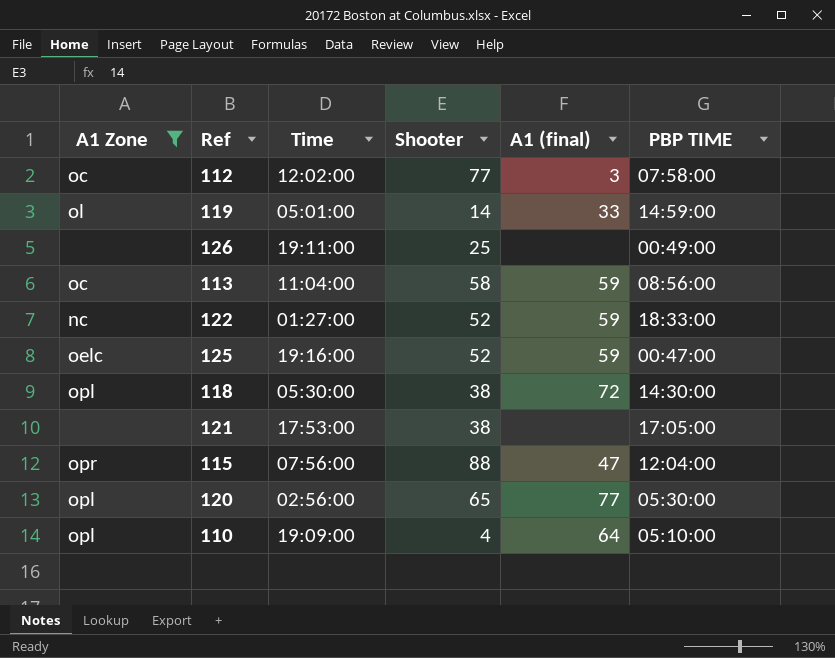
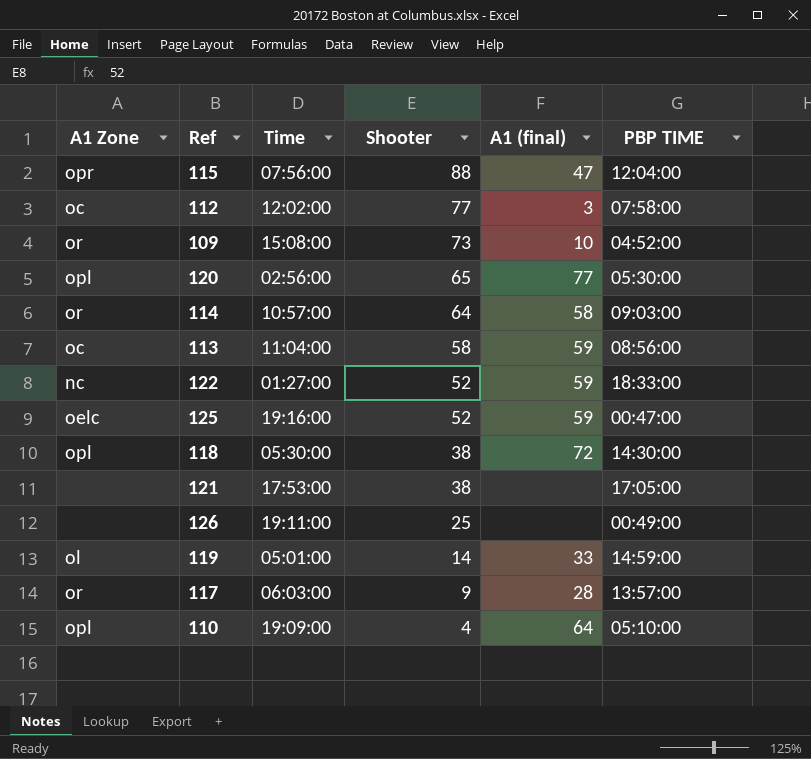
filter: A1 Zone != or -> none
row order: none -> Shooter descending

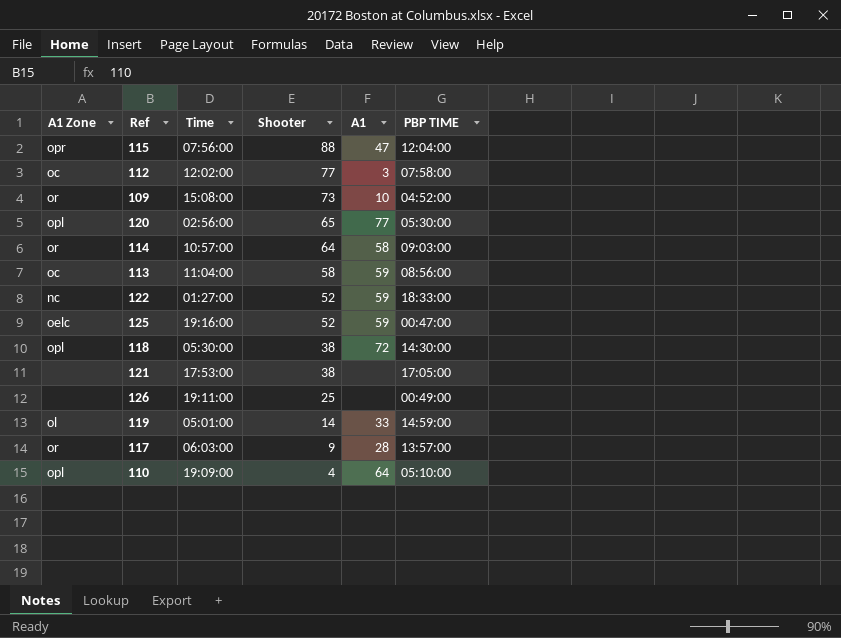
column name: A1 (final) -> A1

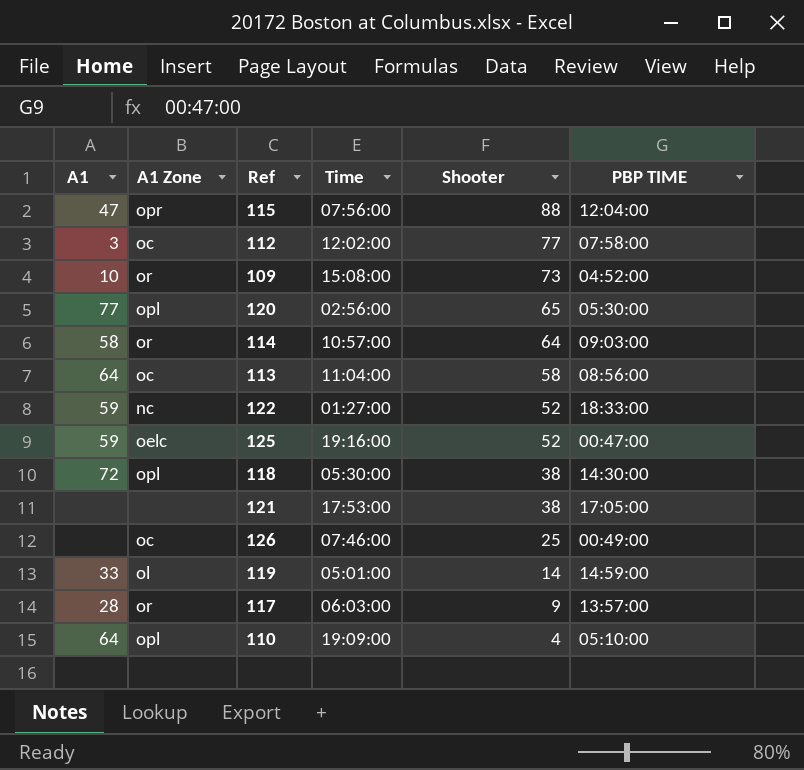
column A1 | position: 5 -> 1
113 | A1: 59 -> 64
126 | A1 Zone: none -> oc
126 | Time: 19:11:00 -> 07:46:00

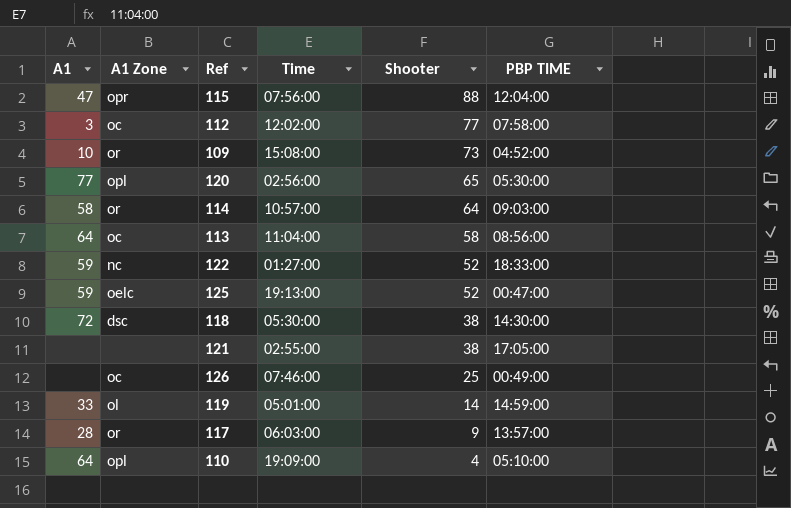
125 | Time: 19:16:00 -> 19:13:00
118 | A1 Zone: opl -> dsc
121 | Time: 17:53:00 -> 02:55:00

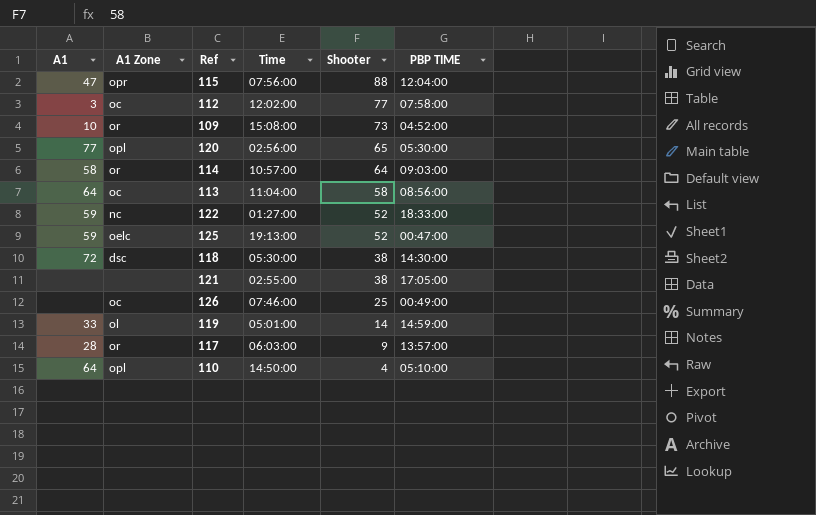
110 | Time: 19:09:00 -> 14:50:00

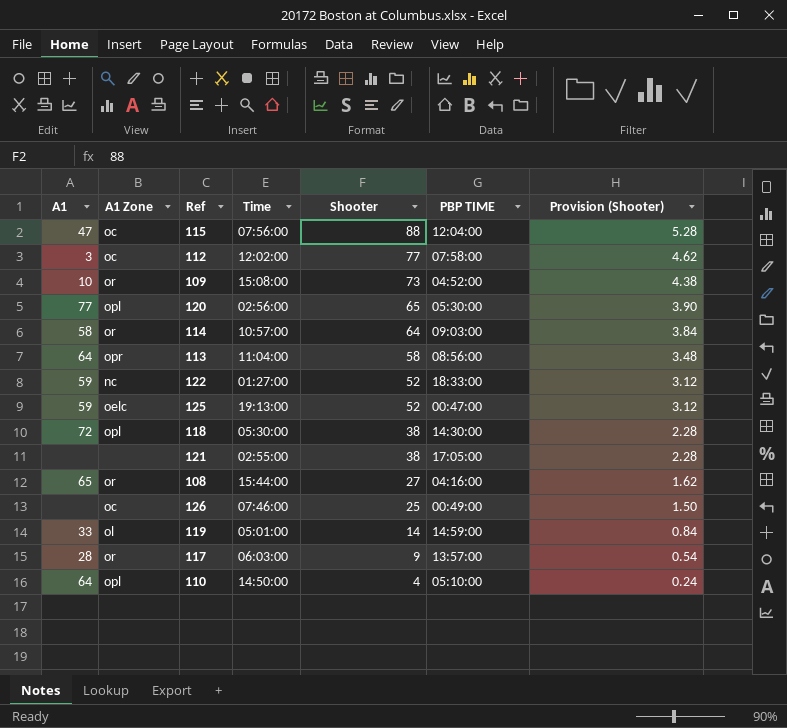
column Provision (Shooter) | formula: none -> [Shooter] * 0.06
115 | A1 Zone: opr -> oc
113 | A1 Zone: oc -> opr
118 | A1 Zone: dsc -> opl
row 108: none -> 65 | or | 15:44:00 | 27 | 04:16:00 | 1.62

